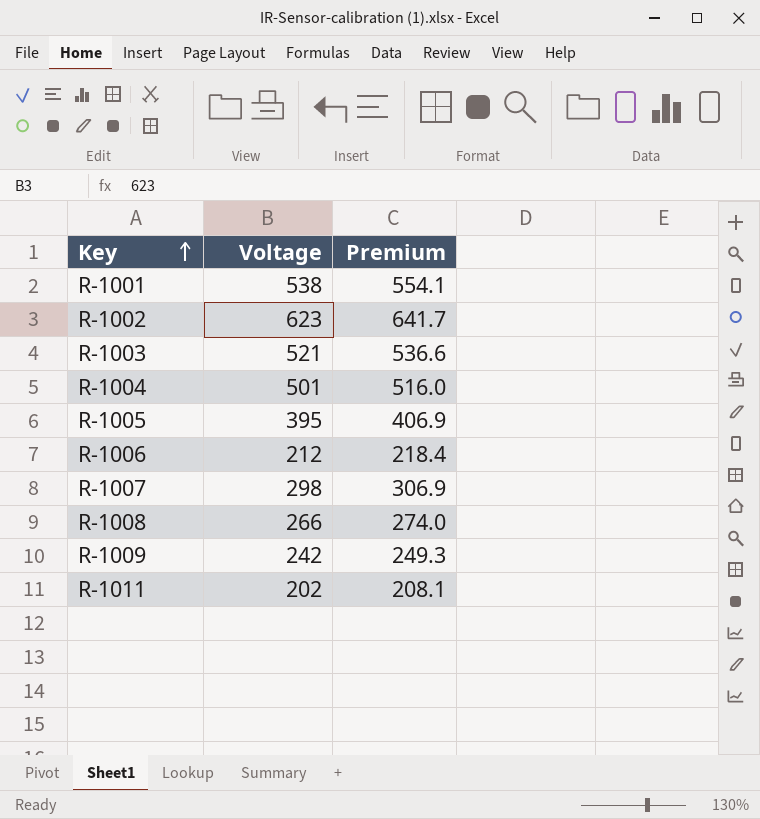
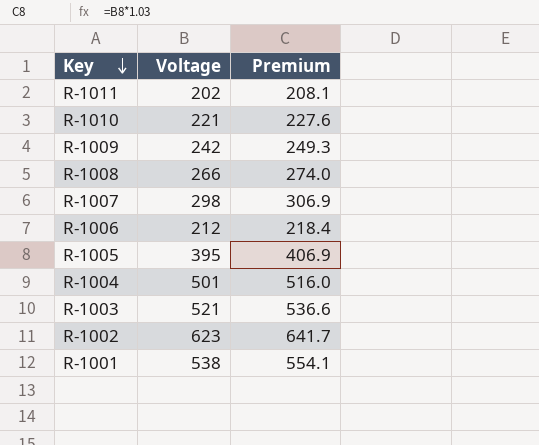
row order: Key ascending -> Key descending
row R-1010: none -> 221 | 227.6

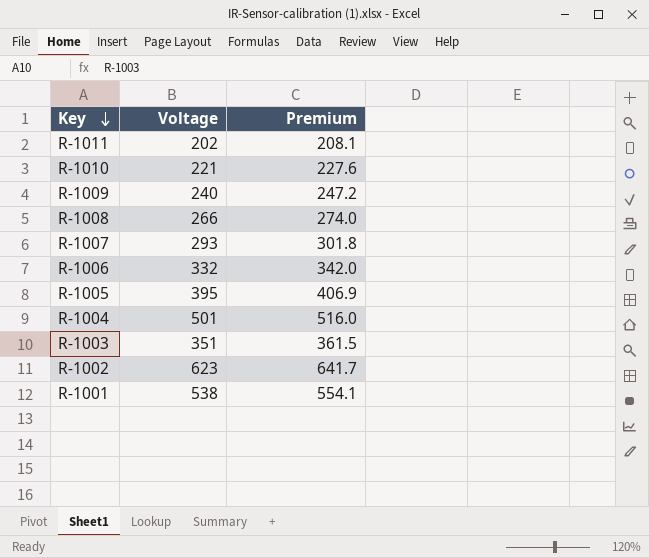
R-1009 | Voltage: 242 -> 240
R-1009 | Premium: 249.3 -> 247.2
R-1007 | Voltage: 298 -> 293
R-1007 | Premium: 306.9 -> 301.8
R-1006 | Voltage: 212 -> 332
R-1006 | Premium: 218.4 -> 342.0
R-1003 | Voltage: 521 -> 351
R-1003 | Premium: 536.6 -> 361.5

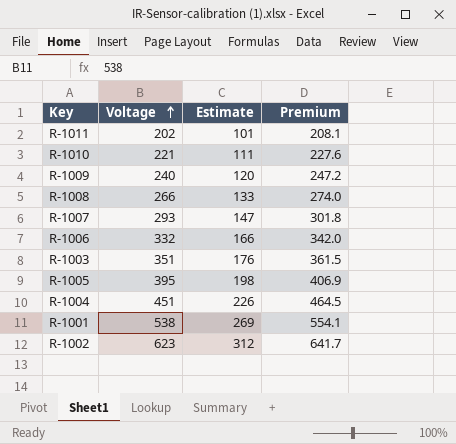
row order: Key descending -> Voltage ascending
column Estimate | formula: none -> [Voltage] * 0.5
R-1004 | Voltage: 501 -> 451
R-1004 | Premium: 516.0 -> 464.5

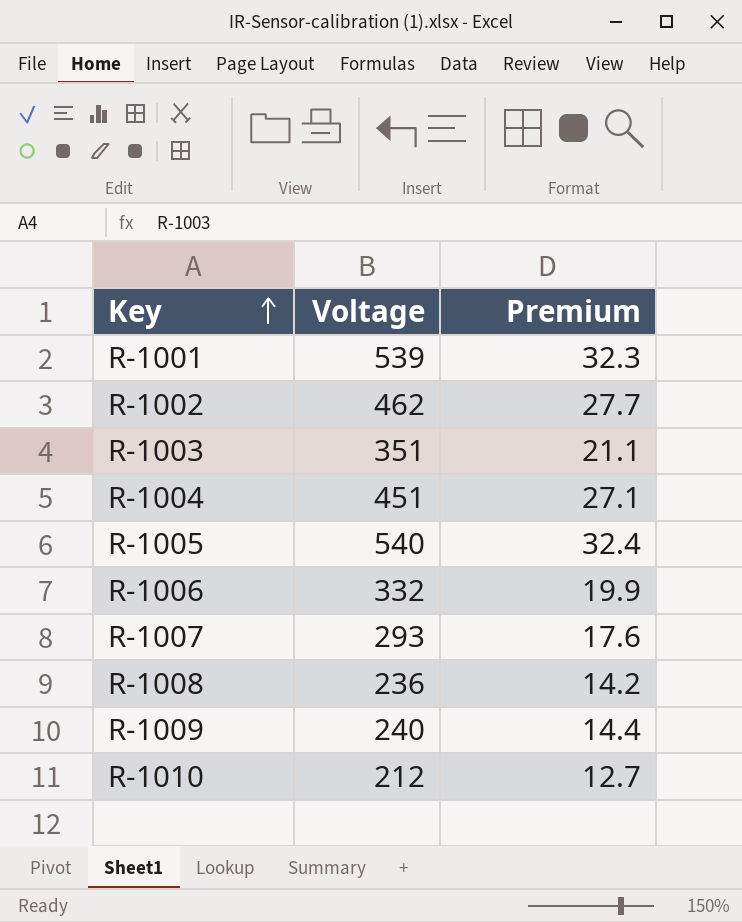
row order: Voltage ascending -> Key ascending
column Estimate | formula: [Voltage] * 0.5 -> none
column Premium | formula: [Voltage] * 1.03 -> [Voltage] * 0.06
row R-1011: 202 | 101 | 208.1 -> none
R-1001 | Voltage: 538 -> 539
R-1002 | Voltage: 623 -> 462
R-1005 | Voltage: 395 -> 540
R-1008 | Voltage: 266 -> 236
R-1010 | Voltage: 221 -> 212

